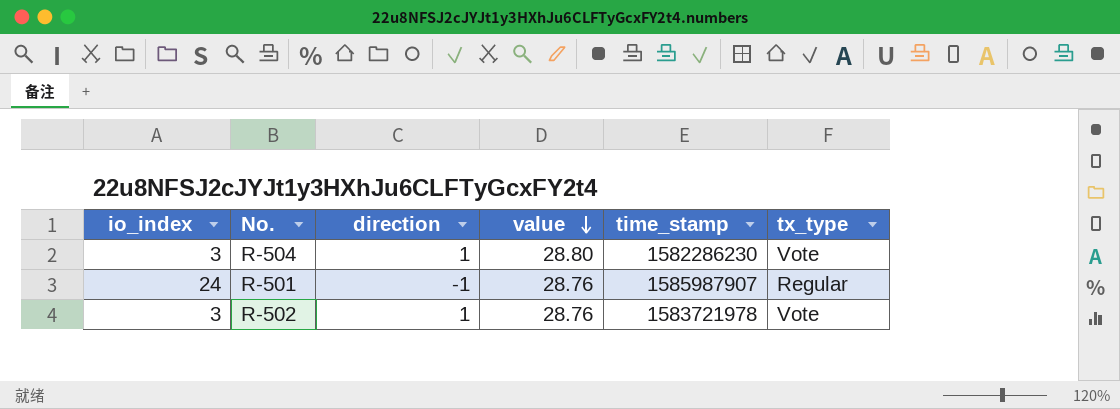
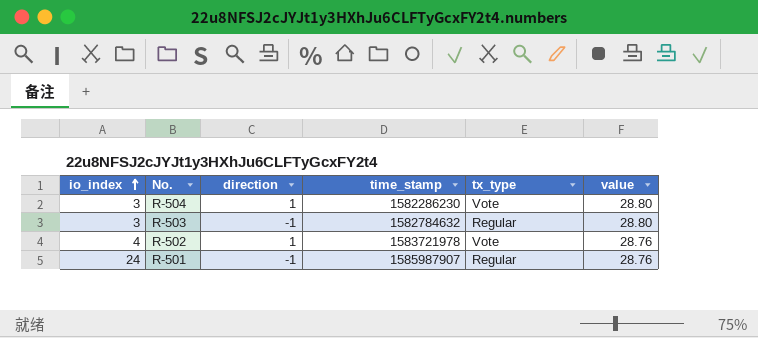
row order: value descending -> io_index ascending
column value | position: 4 -> 6
row R-503: none -> 3 | -1 | 1582784632 | Regular | 28.80
R-502 | io_index: 3 -> 4

